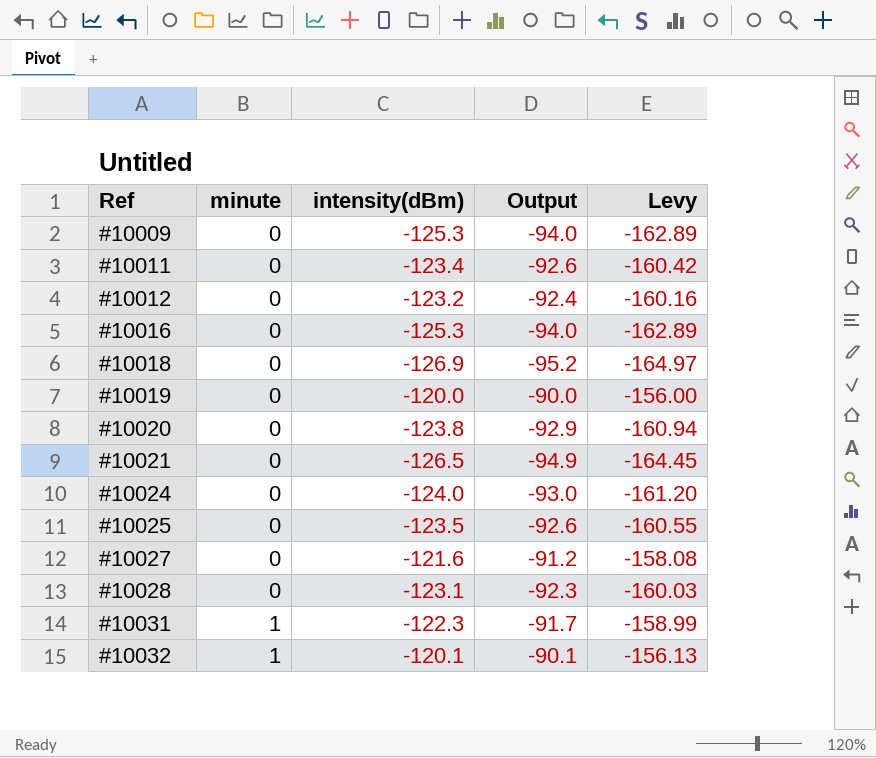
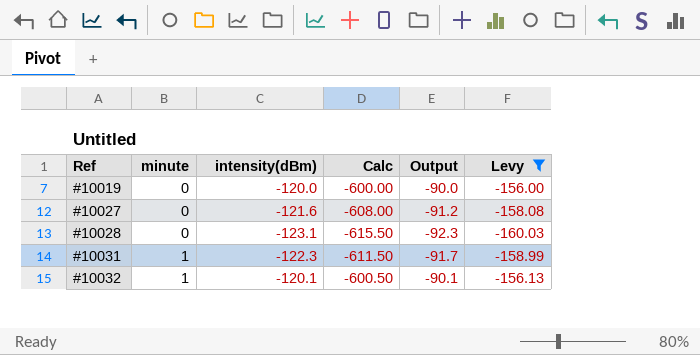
filter: none -> Levy >= -160.03
column Calc | formula: none -> [intensity(dBm)] * 5

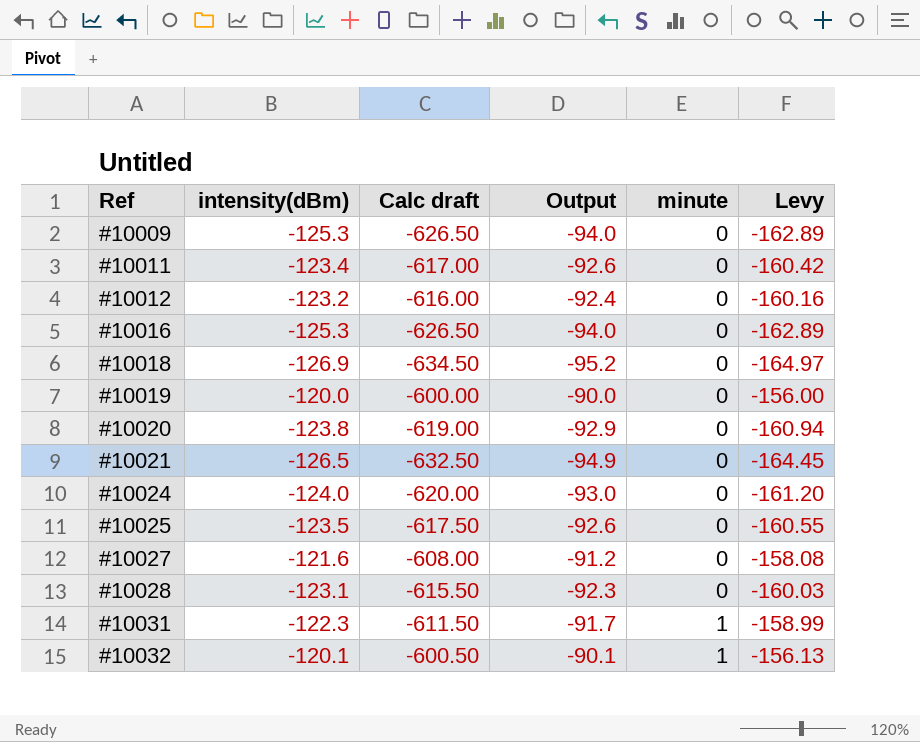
filter: Levy >= -160.03 -> none
column name: Calc -> Calc draft
column minute | position: 2 -> 5

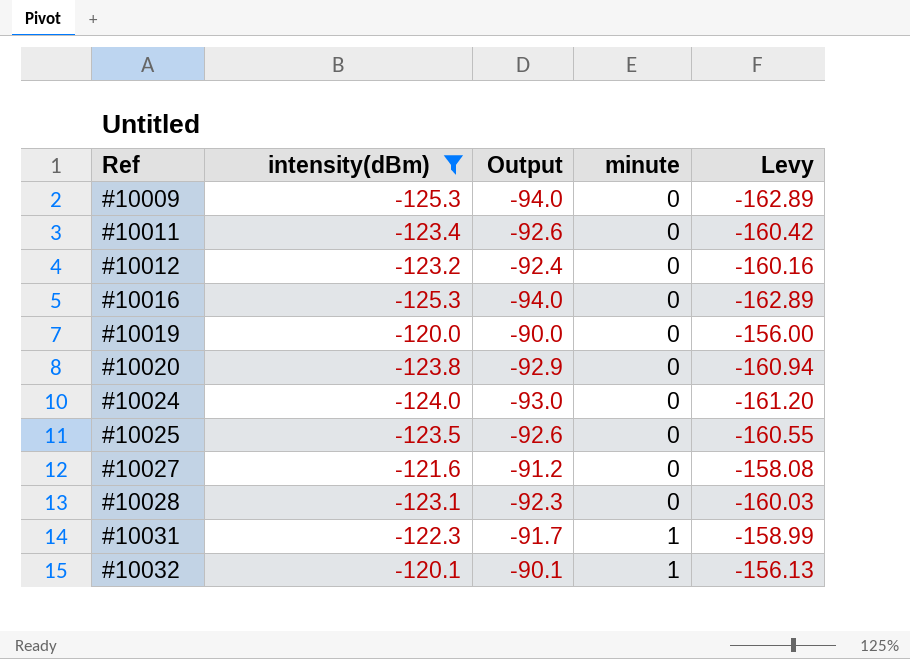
filter: none -> intensity(dBm) >= -125.3
column Calc draft | formula: [intensity(dBm)] * 5 -> none

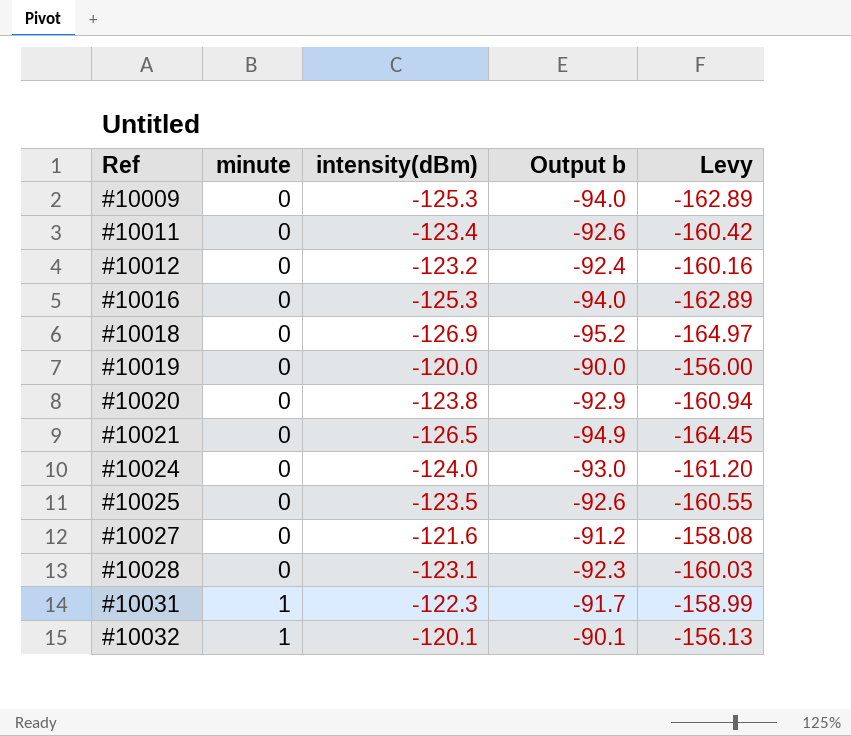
filter: intensity(dBm) >= -125.3 -> none
column minute | position: 4 -> 2
column name: Output -> Output b

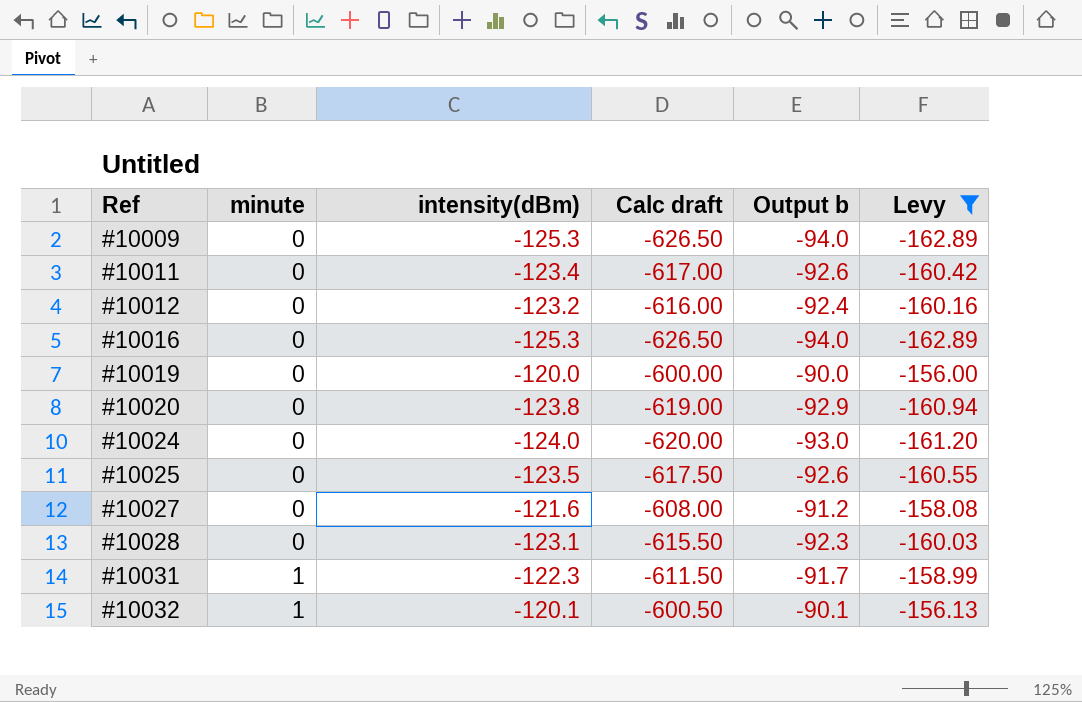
filter: none -> Levy >= -162.89
column Calc draft | formula: none -> [intensity(dBm)] * 5

